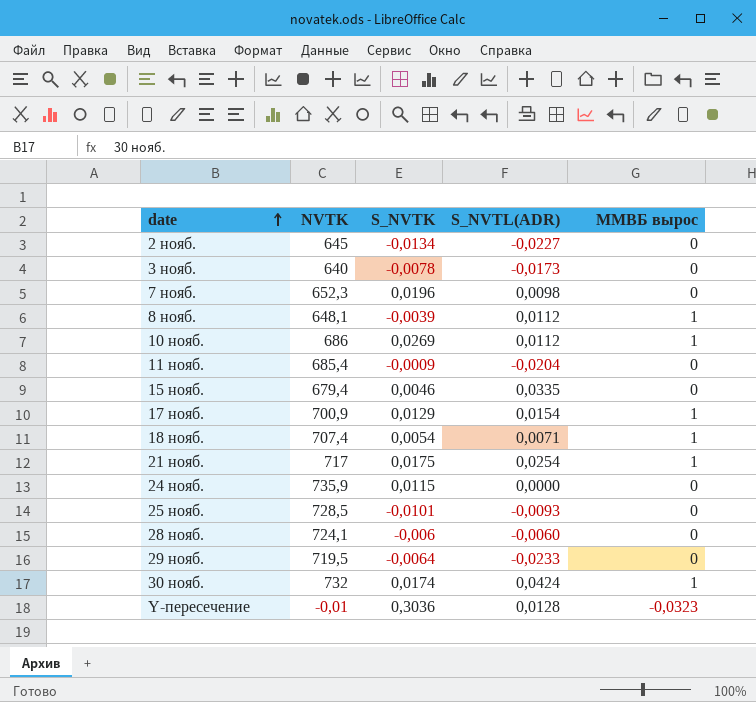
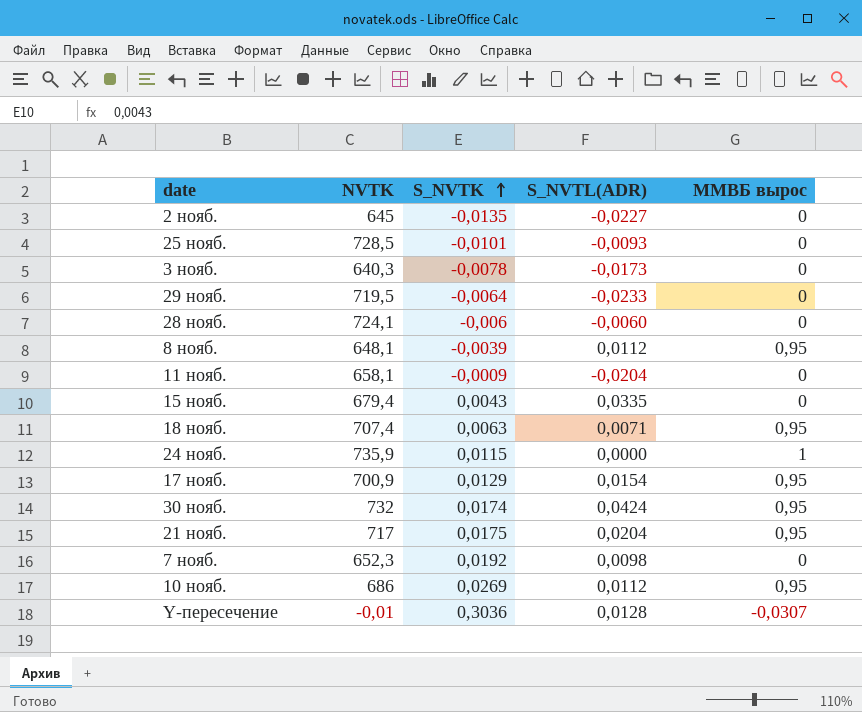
row order: date ascending -> S_NVTK ascending
2 нояб. | S_NVTK: -0,0134 -> -0,0135
3 нояб. | NVTK: 640 -> 640,3
8 нояб. | ММВБ вырос: 1 -> 0,95
11 нояб. | NVTK: 685,4 -> 658,1
15 нояб. | S_NVTK: 0,0046 -> 0,0043
18 нояб. | S_NVTK: 0,0054 -> 0,0063
18 нояб. | ММВБ вырос: 1 -> 0,95
24 нояб. | ММВБ вырос: 0 -> 1
17 нояб. | ММВБ вырос: 1 -> 0,95
30 нояб. | ММВБ вырос: 1 -> 0,95
21 нояб. | S_NVTL(ADR): 0,0254 -> 0,0204
21 нояб. | ММВБ вырос: 1 -> 0,95
7 нояб. | S_NVTK: 0,0196 -> 0,0192
10 нояб. | ММВБ вырос: 1 -> 0,95
Y-пересечение | ММВБ вырос: -0,0323 -> -0,0307

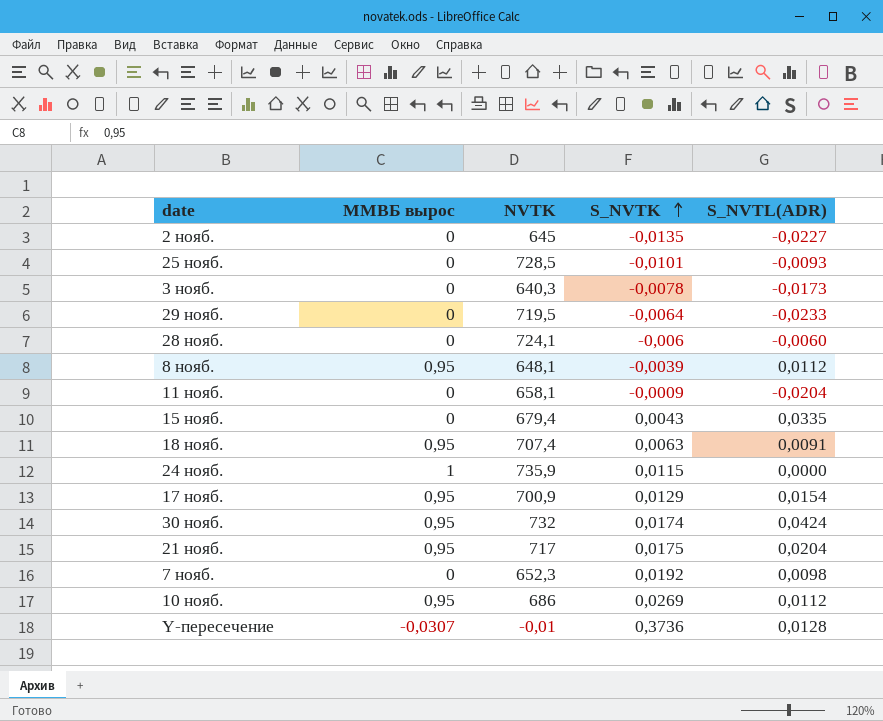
column ММВБ вырос | position: 5 -> 2
18 нояб. | S_NVTL(ADR): 0,0071 -> 0,0091
Y-пересечение | S_NVTK: 0,3036 -> 0,3736

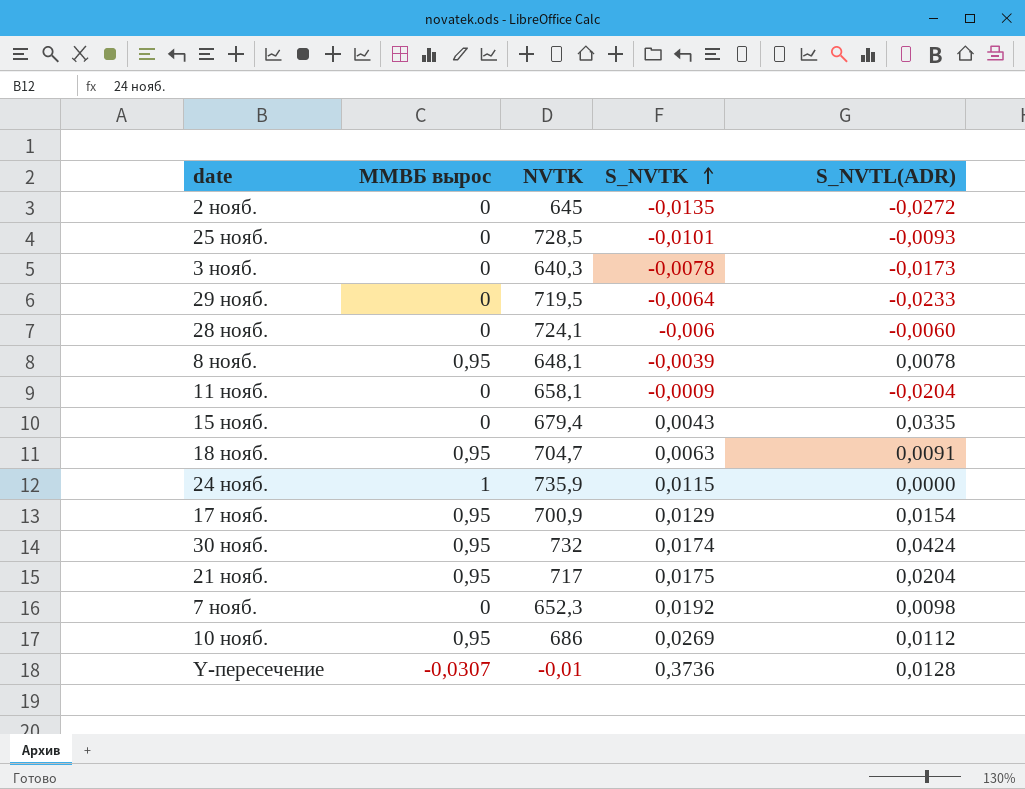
2 нояб. | S_NVTL(ADR): -0,0227 -> -0,0272
8 нояб. | S_NVTL(ADR): 0,0112 -> 0,0078
18 нояб. | NVTK: 707,4 -> 704,7

